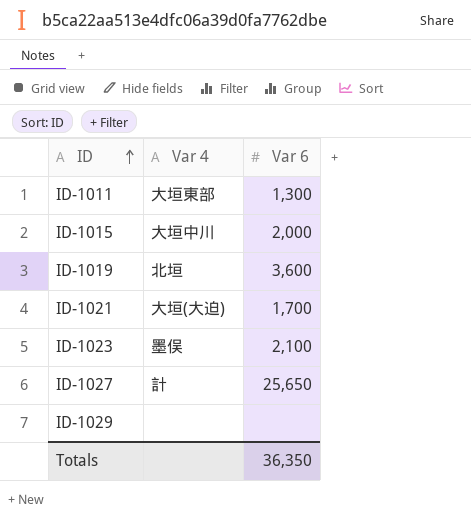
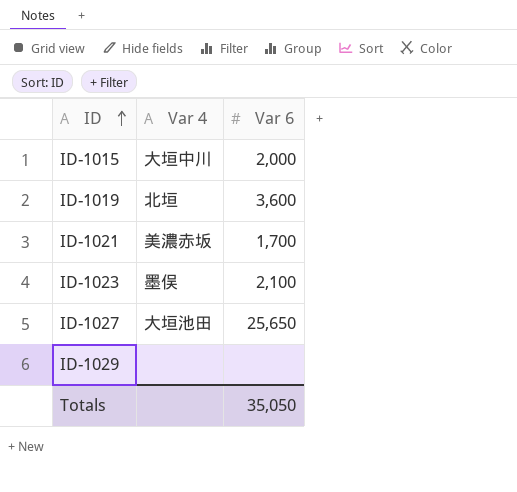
row ID-1011: 大垣東部 | 1,300 -> none
ID-1021 | Var 4: 大垣(大迫) -> 美濃赤坂
ID-1027 | Var 4: 計 -> 大垣池田
Totals | Var 6: 36,350 -> 35,050

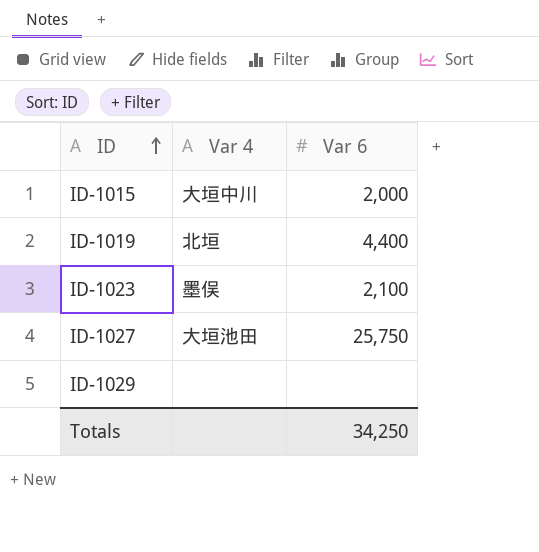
row ID-1021: 美濃赤坂 | 1,700 -> none
ID-1019 | Var 6: 3,600 -> 4,400
ID-1027 | Var 6: 25,650 -> 25,750
Totals | Var 6: 35,050 -> 34,250

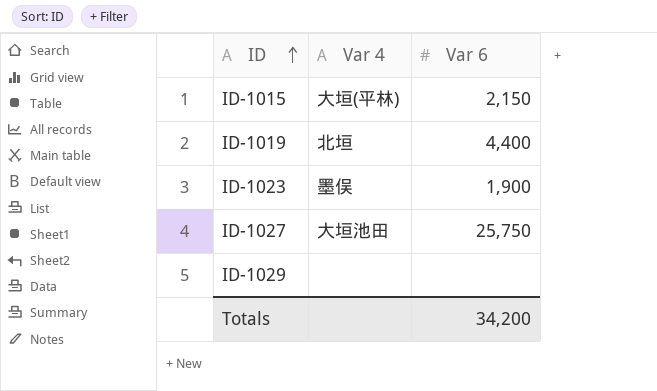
ID-1015 | Var 4: 大垣中川 -> 大垣(平林)
ID-1015 | Var 6: 2,000 -> 2,150
ID-1023 | Var 6: 2,100 -> 1,900
Totals | Var 6: 34,250 -> 34,200

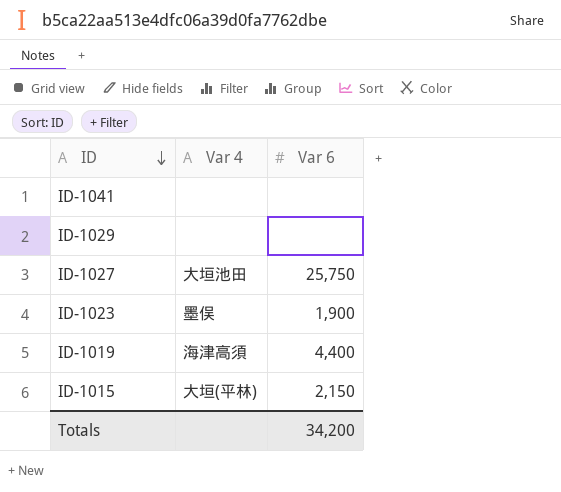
row order: ID ascending -> ID descending
row ID-1041: none -> none | none
ID-1019 | Var 4: 北垣 -> 海津高須

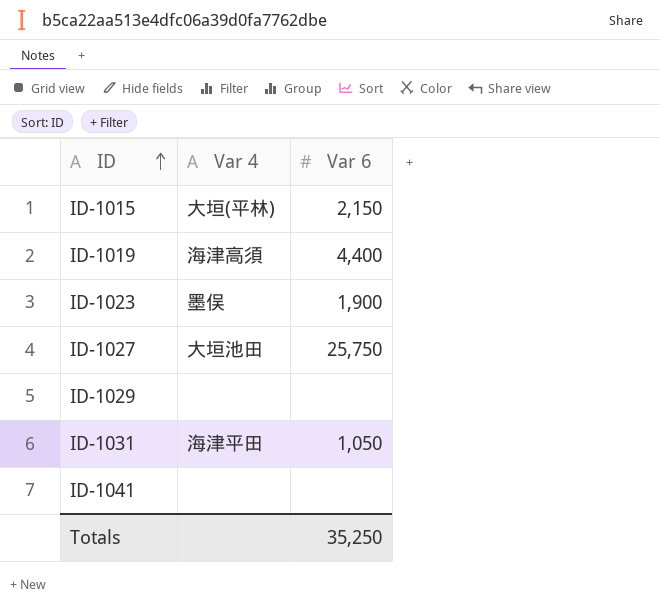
row order: ID descending -> ID ascending
row ID-1031: none -> 海津平田 | 1,050
Totals | Var 6: 34,200 -> 35,250

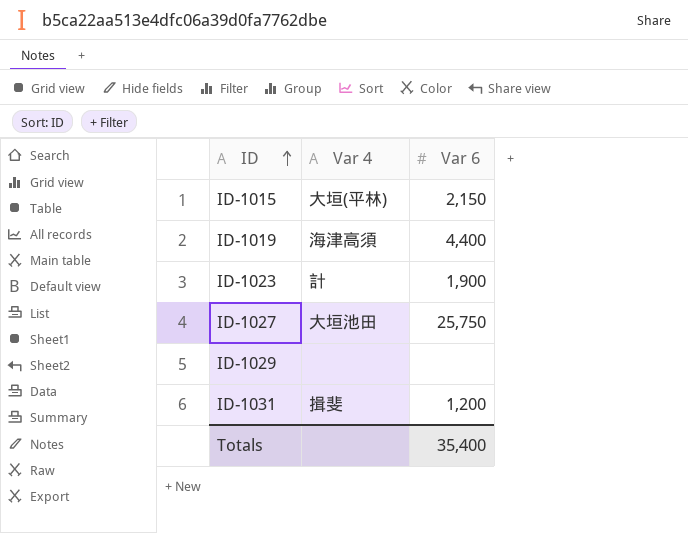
row ID-1041: none | none -> none
ID-1023 | Var 4: 墨俣 -> 計
ID-1031 | Var 4: 海津平田 -> 揖斐
ID-1031 | Var 6: 1,050 -> 1,200
Totals | Var 6: 35,250 -> 35,400

